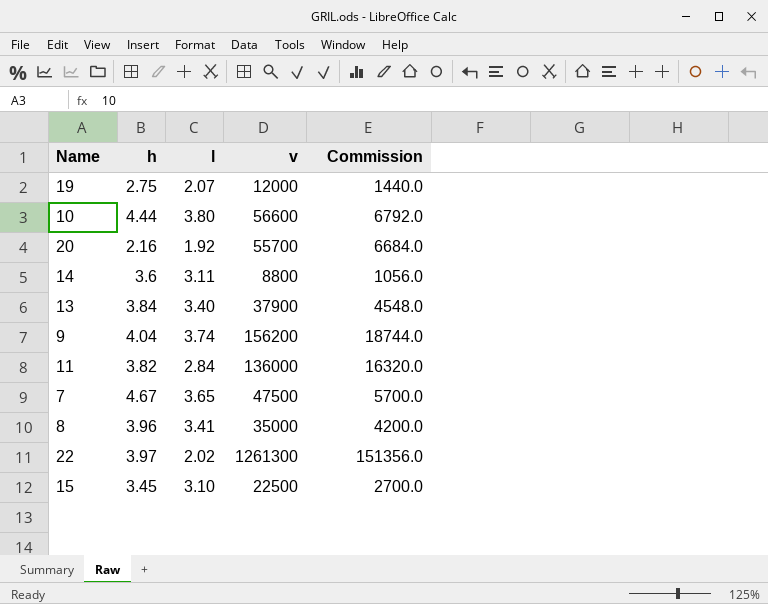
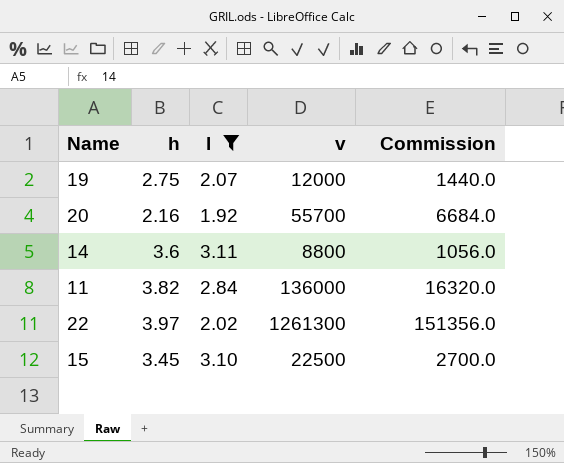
filter: none -> l <= 3.11

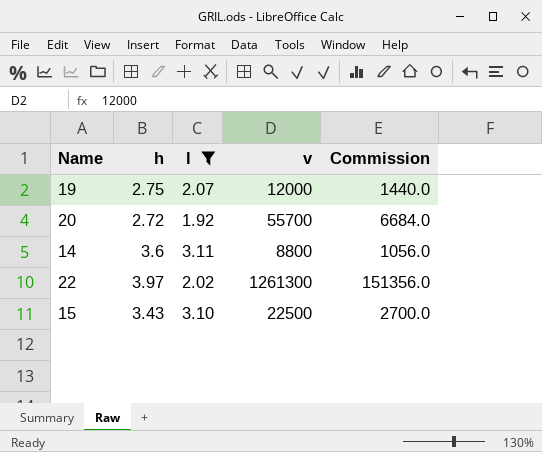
row 11: 3.82 | 2.84 | 136000 | 16320.0 -> none
20 | h: 2.16 -> 2.72
15 | h: 3.45 -> 3.43

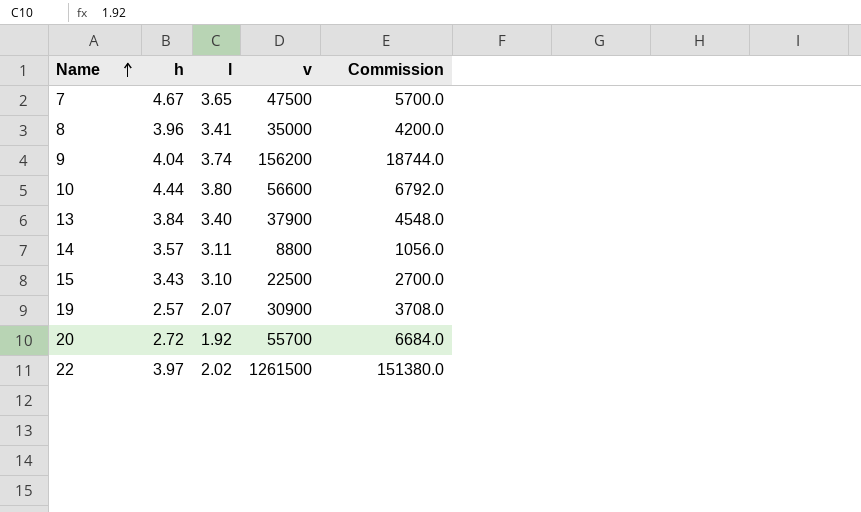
filter: l <= 3.11 -> none
row order: none -> Name ascending
14 | h: 3.6 -> 3.57
19 | h: 2.75 -> 2.57
19 | v: 12000 -> 30900
19 | Commission: 1440.0 -> 3708.0
22 | v: 1261300 -> 1261500
22 | Commission: 151356.0 -> 151380.0

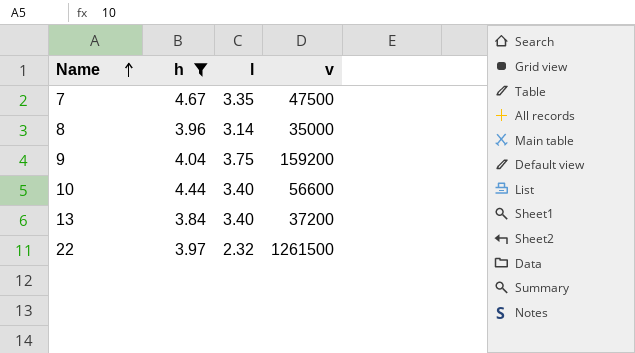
filter: none -> h >= 3.84
column Commission | formula: [v] * 0.12 -> none
7 | l: 3.65 -> 3.35
8 | l: 3.41 -> 3.14
9 | l: 3.74 -> 3.75
9 | v: 156200 -> 159200
10 | l: 3.80 -> 3.40
13 | v: 37900 -> 37200
22 | l: 2.02 -> 2.32

